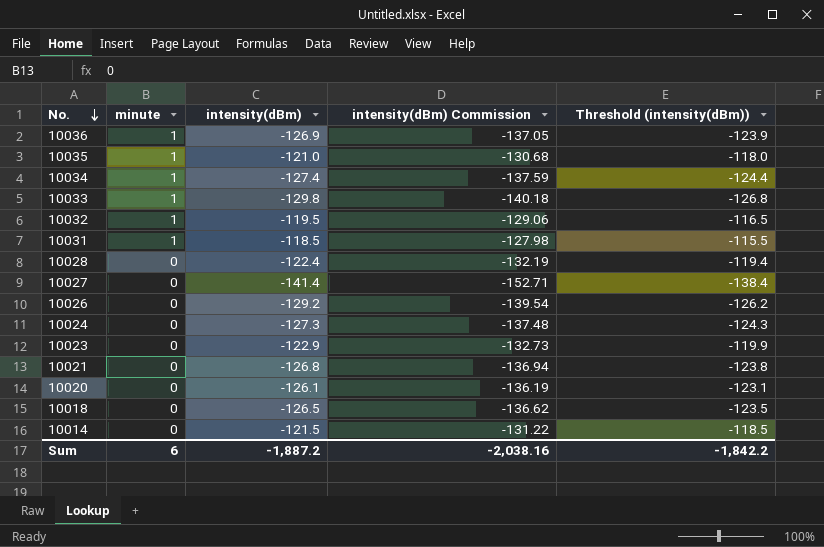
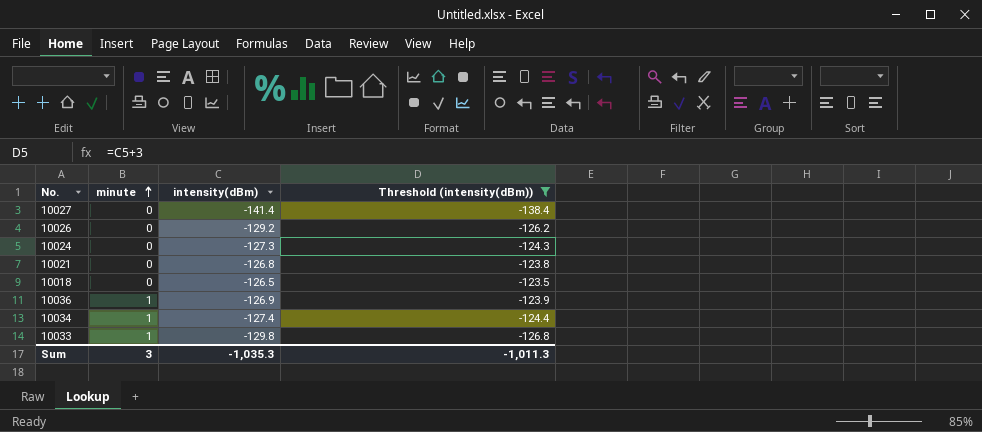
filter: none -> Threshold (intensity(dBm)) <= -123.5
row order: No. descending -> minute ascending
column intensity(dBm) Commission | formula: [intensity(dBm)] * 1.08 -> none
Sum | minute: 6 -> 3
Sum | intensity(dBm): -1,887.2 -> -1,035.3
Sum | Threshold (intensity(dBm)): -1,842.2 -> -1,011.3

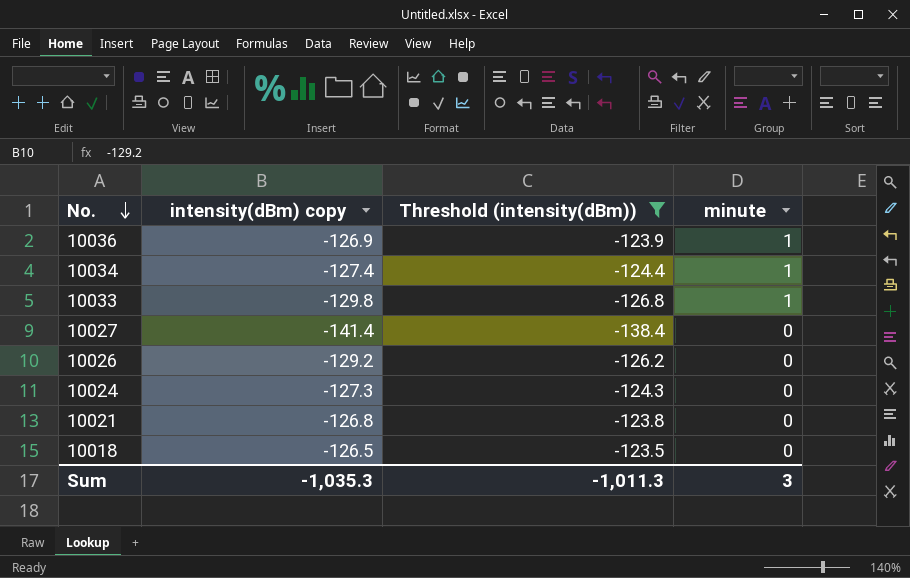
row order: minute ascending -> No. descending
column name: intensity(dBm) -> intensity(dBm) copy
column minute | position: 2 -> 4

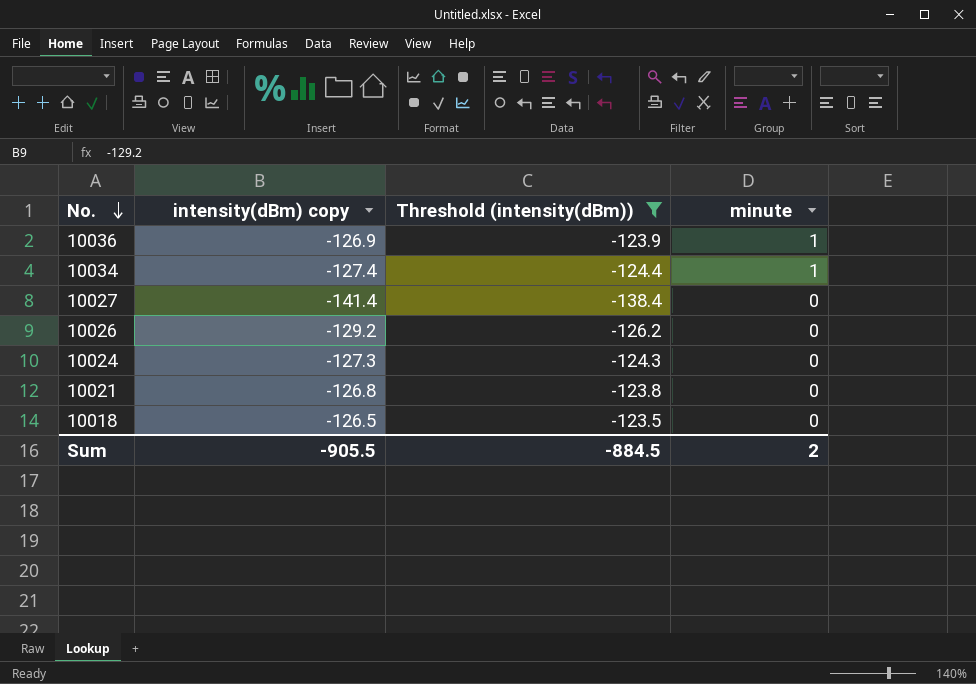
row 10033: -129.8 | -126.8 | 1 -> none
Sum | intensity(dBm) copy: -1,035.3 -> -905.5
Sum | Threshold (intensity(dBm)): -1,011.3 -> -884.5
Sum | minute: 3 -> 2

